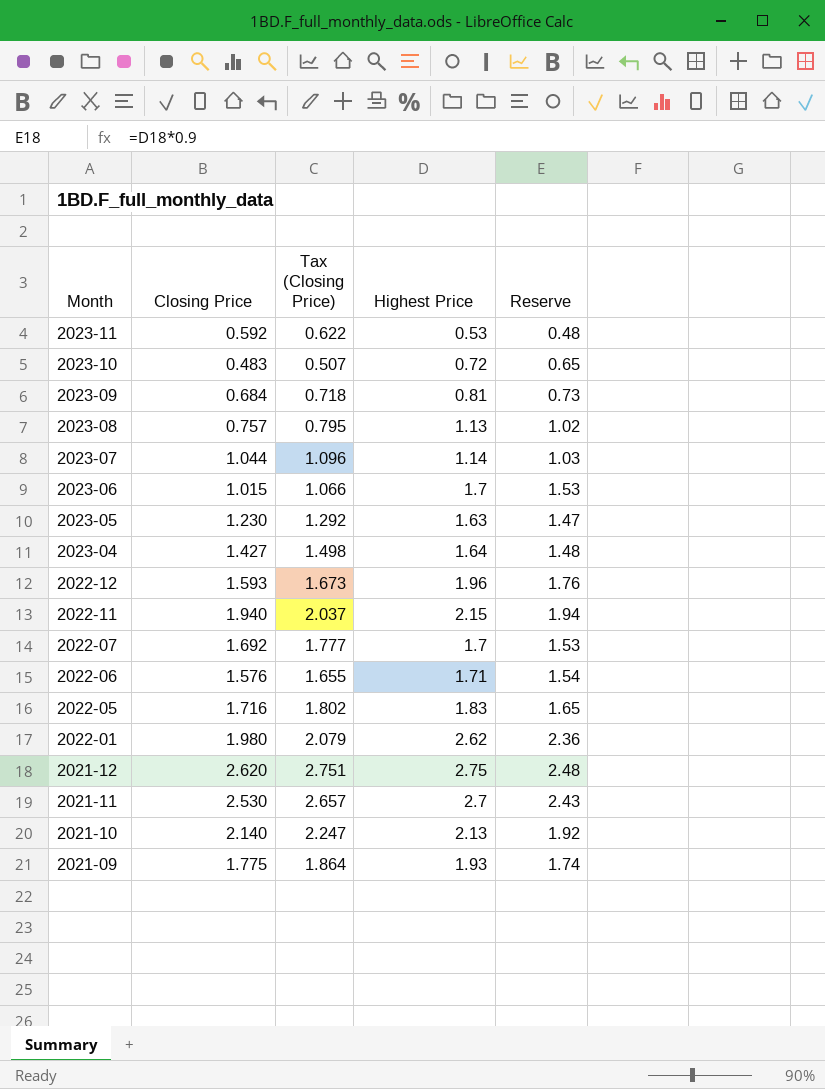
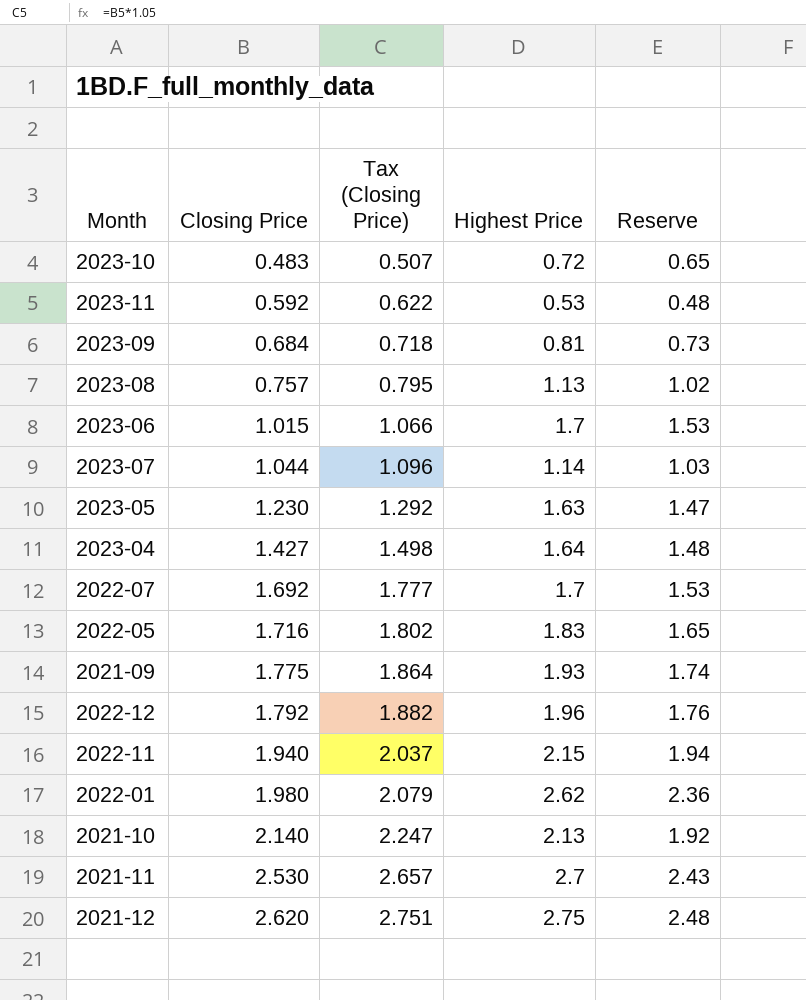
row order: Month descending -> Closing Price ascending
row 2022-06: 1.576 | 1.655 | 1.71 | 1.54 -> none
2022-12 | Closing Price: 1.593 -> 1.792
2022-12 | Tax (Closing Price): 1.673 -> 1.882

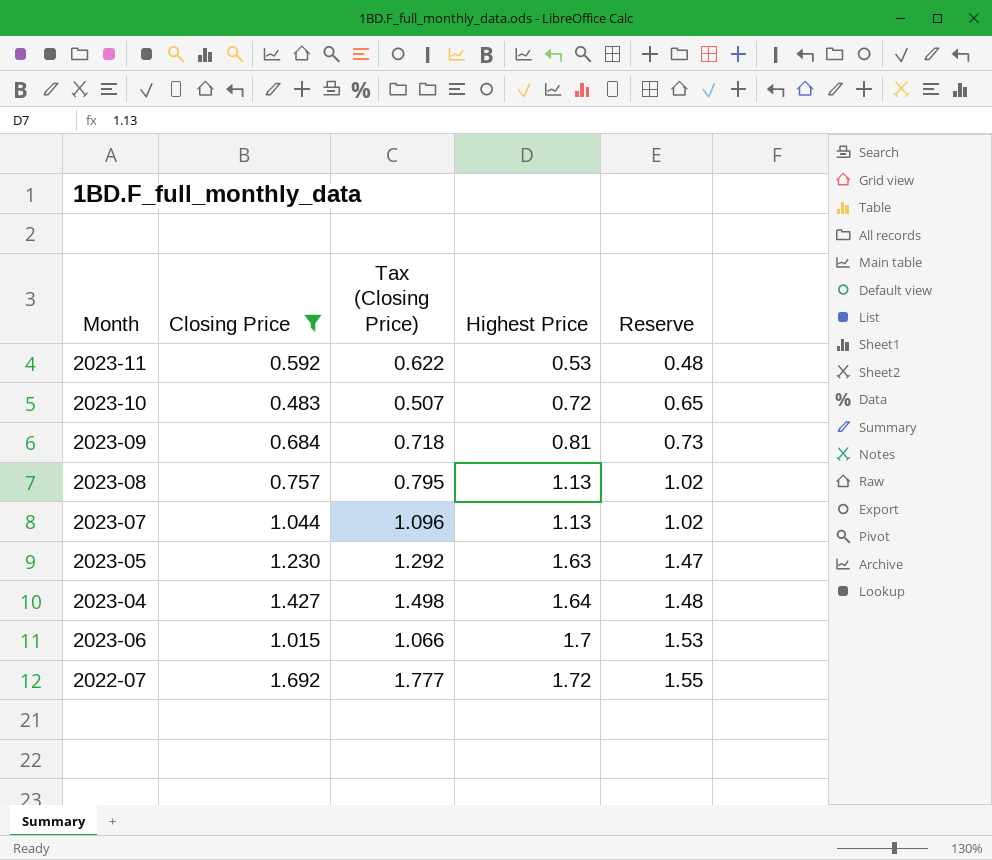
filter: none -> Closing Price <= 1.692
row order: Closing Price ascending -> Highest Price ascending
2023-07 | Highest Price: 1.14 -> 1.13
2023-07 | Reserve: 1.03 -> 1.02
2022-07 | Highest Price: 1.7 -> 1.72
2022-07 | Reserve: 1.53 -> 1.55

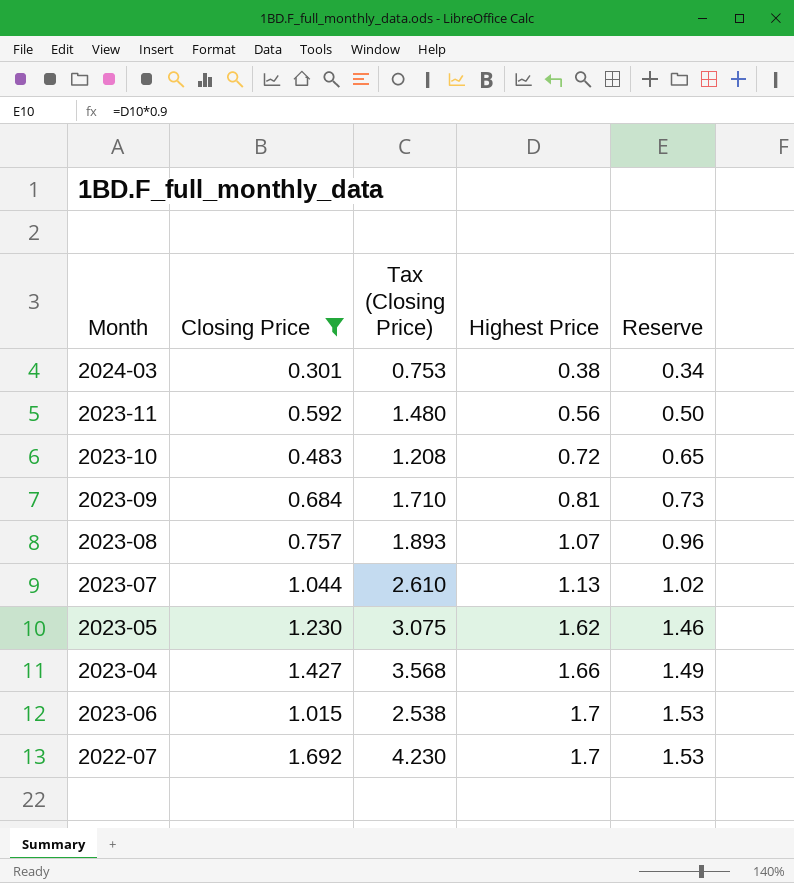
column Tax (Closing Price) | formula: [Closing Price] * 1.05 -> [Closing Price] * 2.5
row 2024-03: none -> 0.301 | 0.753 | 0.38 | 0.34
2023-11 | Highest Price: 0.53 -> 0.56
2023-11 | Reserve: 0.48 -> 0.50
2023-08 | Highest Price: 1.13 -> 1.07
2023-08 | Reserve: 1.02 -> 0.96
2023-05 | Highest Price: 1.63 -> 1.62
2023-05 | Reserve: 1.47 -> 1.46
2023-04 | Highest Price: 1.64 -> 1.66
2023-04 | Reserve: 1.48 -> 1.49
2022-07 | Highest Price: 1.72 -> 1.7
2022-07 | Reserve: 1.55 -> 1.53

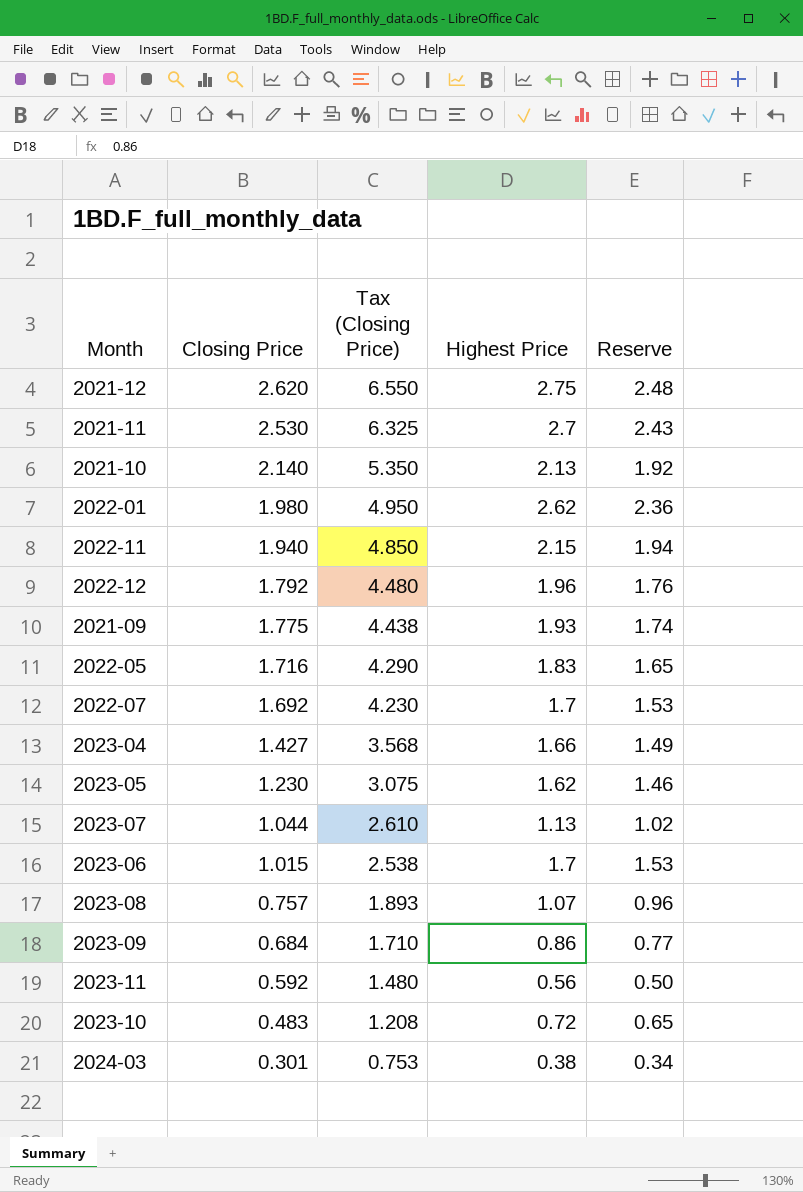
filter: Closing Price <= 1.692 -> none
row order: Highest Price ascending -> Closing Price descending
2023-09 | Highest Price: 0.81 -> 0.86
2023-09 | Reserve: 0.73 -> 0.77

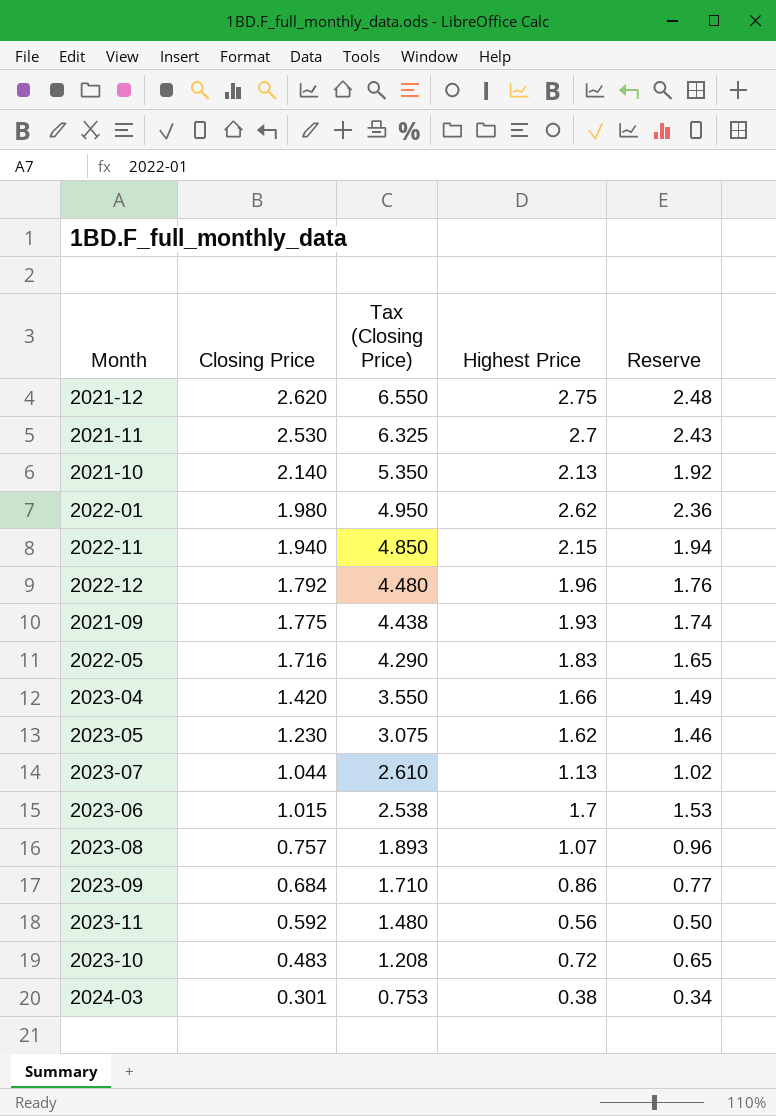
row 2022-07: 1.692 | 4.230 | 1.7 | 1.53 -> none
2023-04 | Closing Price: 1.427 -> 1.420
2023-04 | Tax (Closing Price): 3.568 -> 3.550

